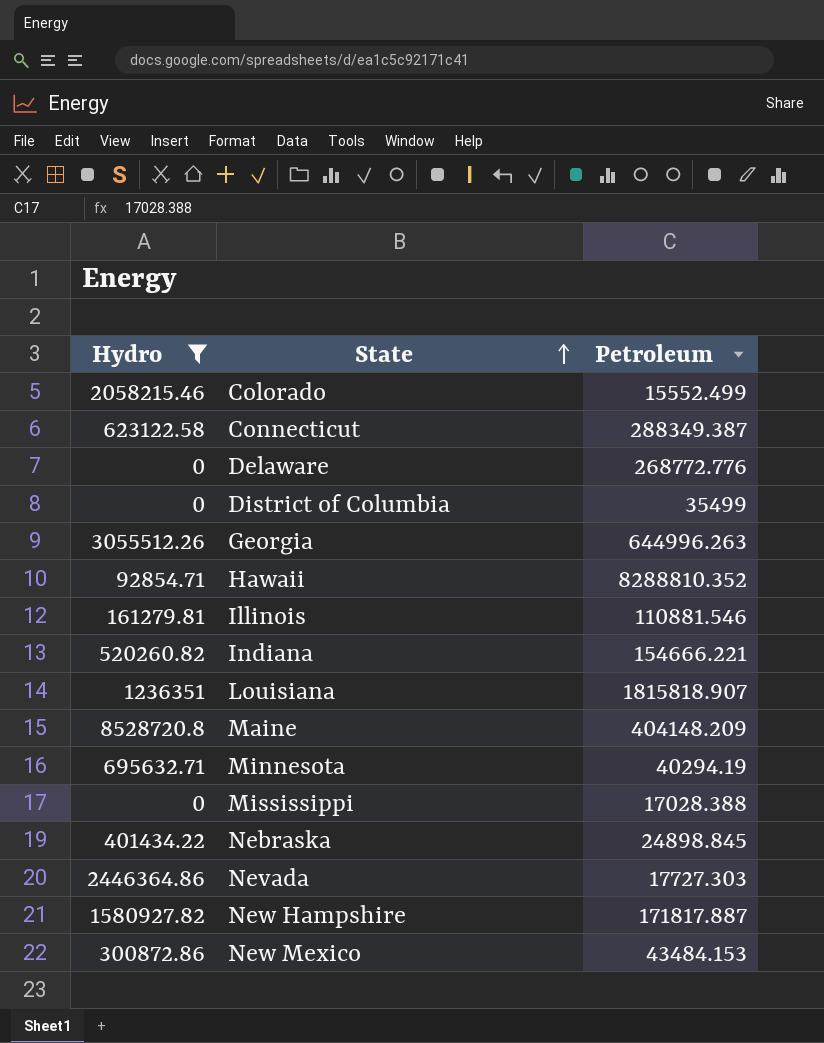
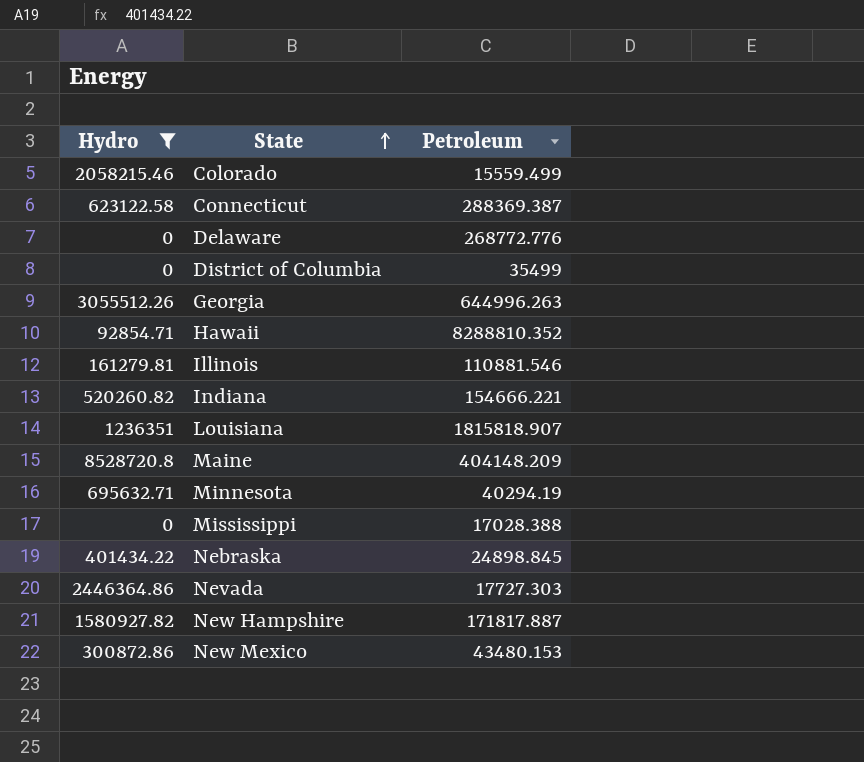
Colorado | Petroleum: 15552.499 -> 15559.499
Connecticut | Petroleum: 288349.387 -> 288369.387
New Mexico | Petroleum: 43484.153 -> 43480.153

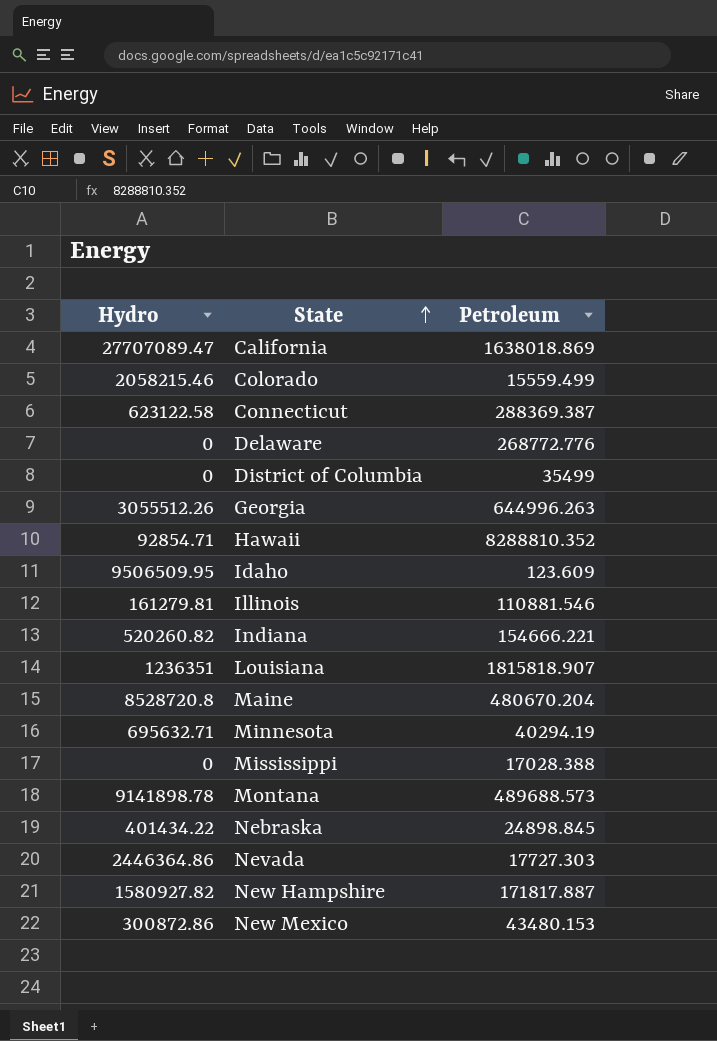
filter: Hydro <= 8528720.8 -> none
Maine | Petroleum: 404148.209 -> 480670.204

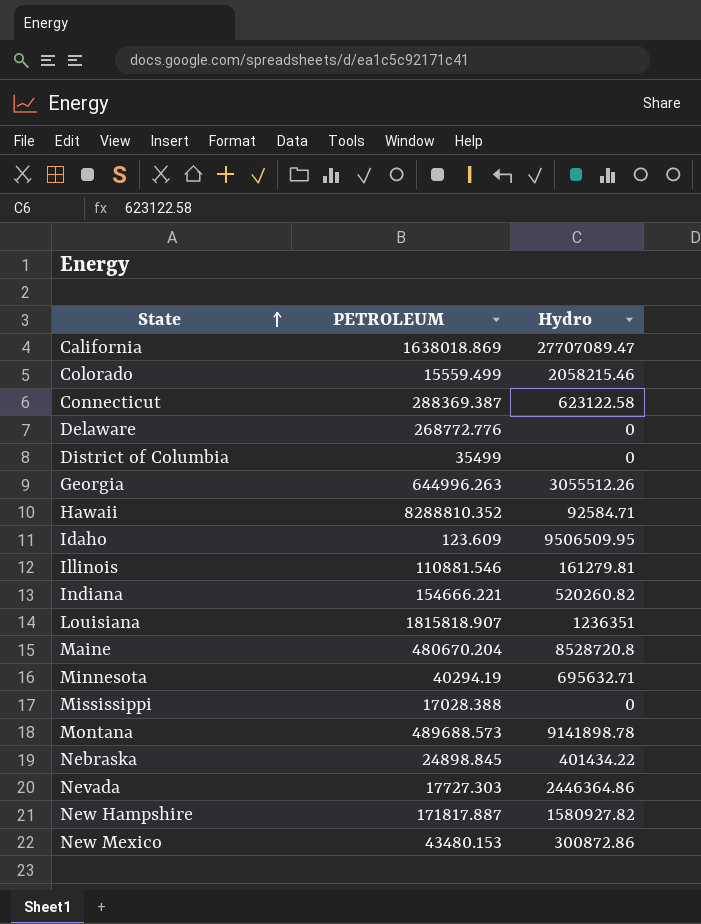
column name: Petroleum -> PETROLEUM
column Hydro | position: 1 -> 3
Hawaii | Hydro: 92854.71 -> 92584.71

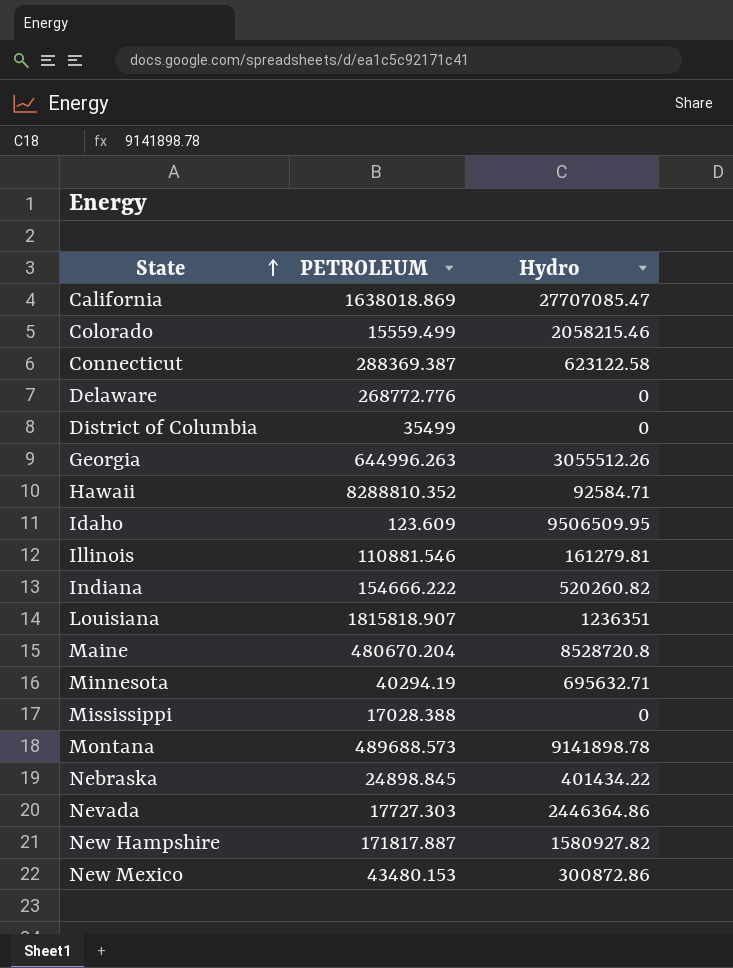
California | Hydro: 27707089.47 -> 27707085.47
Indiana | PETROLEUM: 154666.221 -> 154666.222

